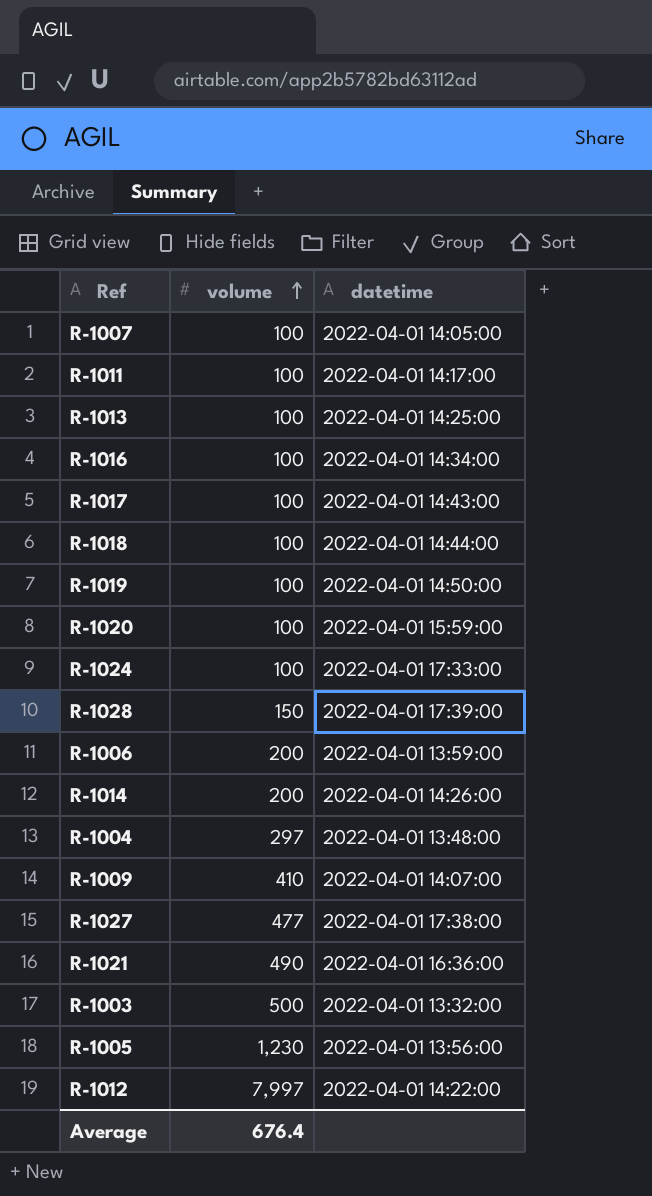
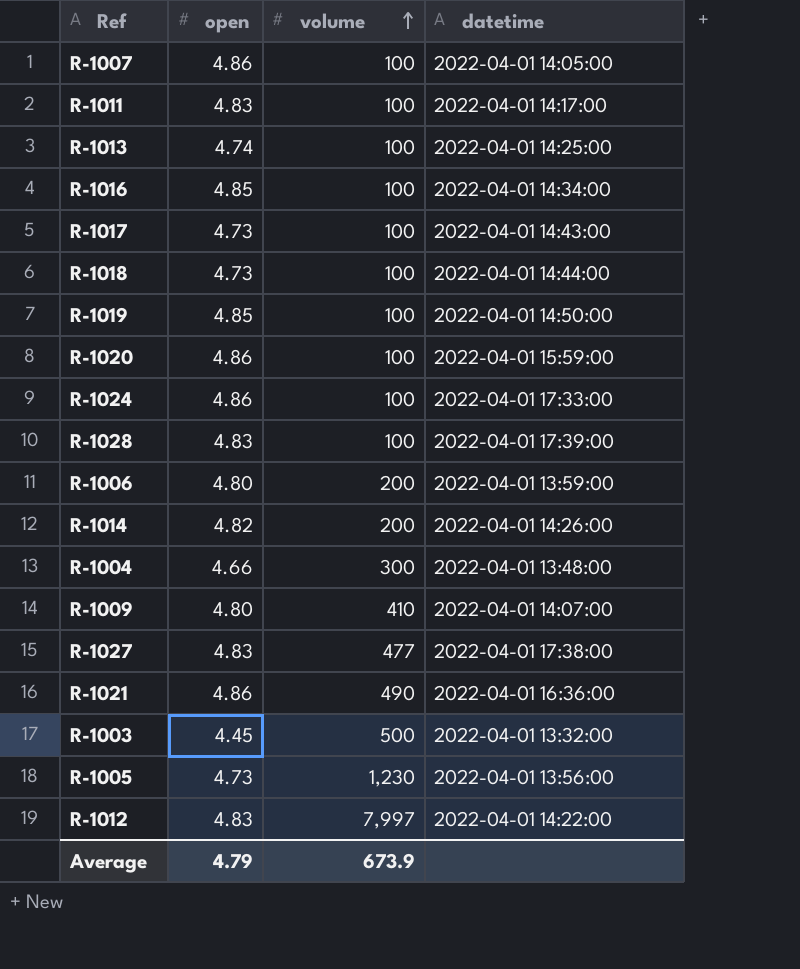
column open | position: none -> 2
R-1028 | volume: 150 -> 100
R-1004 | volume: 297 -> 300
Average | volume: 676.4 -> 673.9

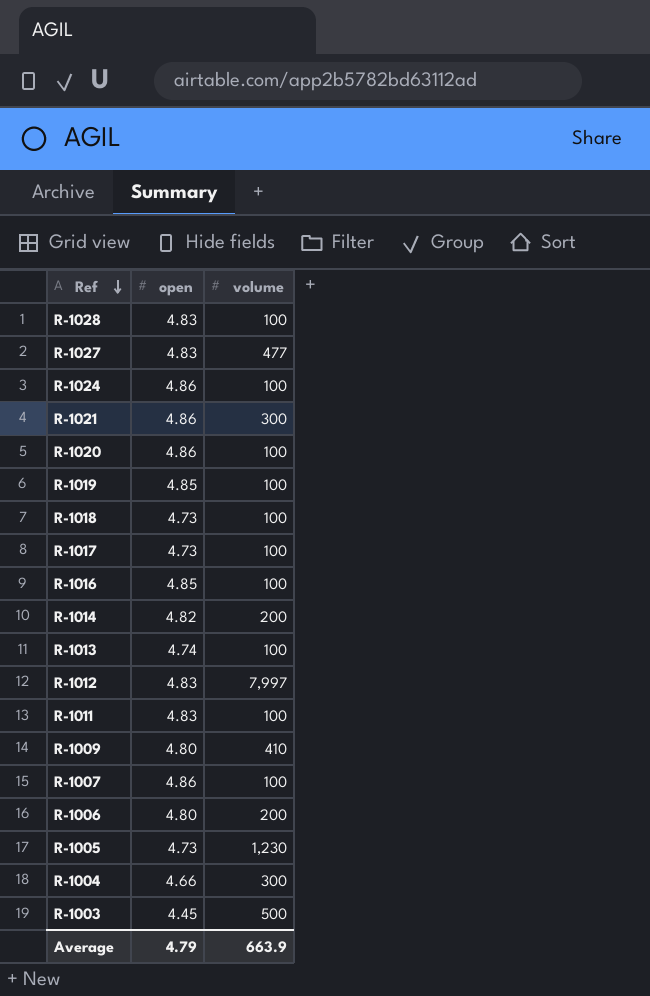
row order: volume ascending -> Ref descending
column datetime | position: 4 -> none
R-1021 | volume: 490 -> 300
Average | volume: 673.9 -> 663.9

